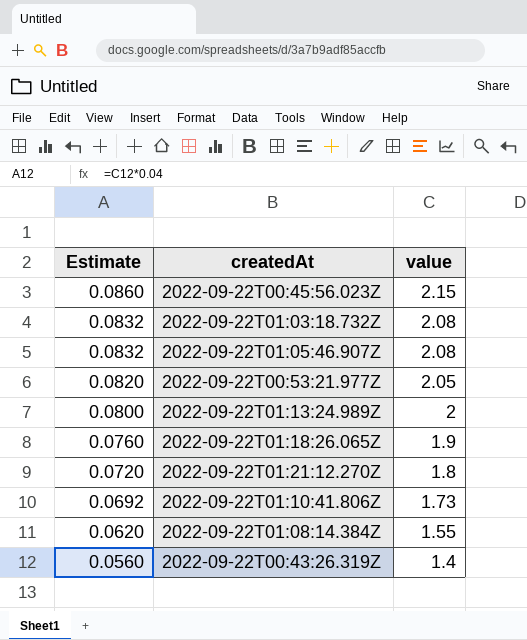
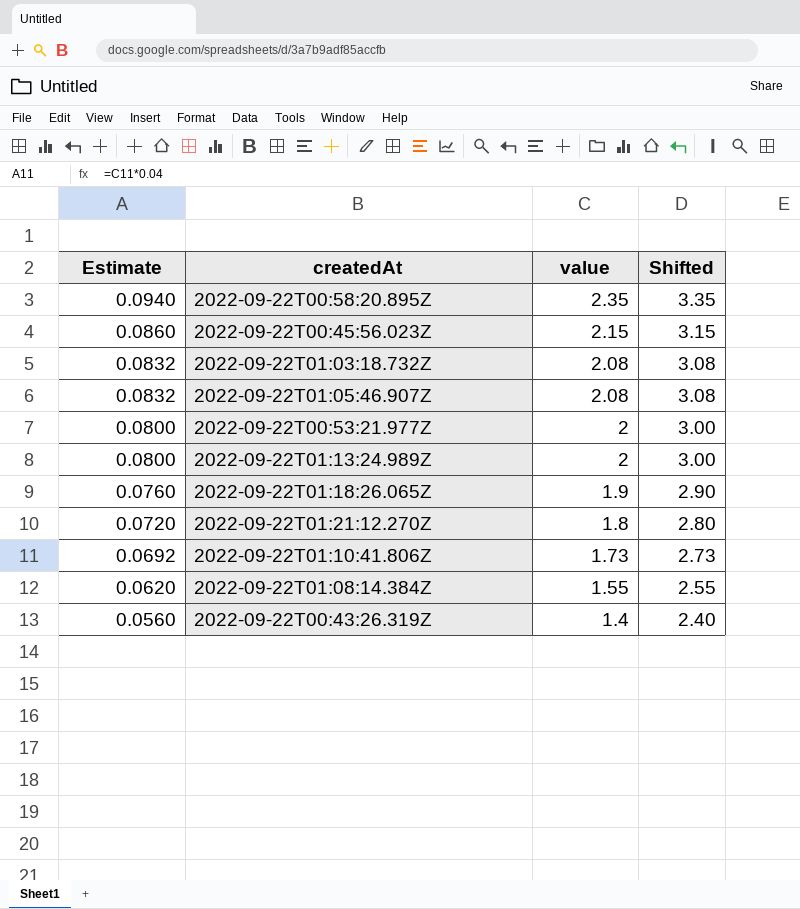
column Shifted | formula: none -> [value] + 1
row 2022-09-22T00:58:20.895Z: none -> 0.0940 | 2.35 | 3.35
2022-09-22T00:53:21.977Z | Estimate: 0.0820 -> 0.0800
2022-09-22T00:53:21.977Z | value: 2.05 -> 2

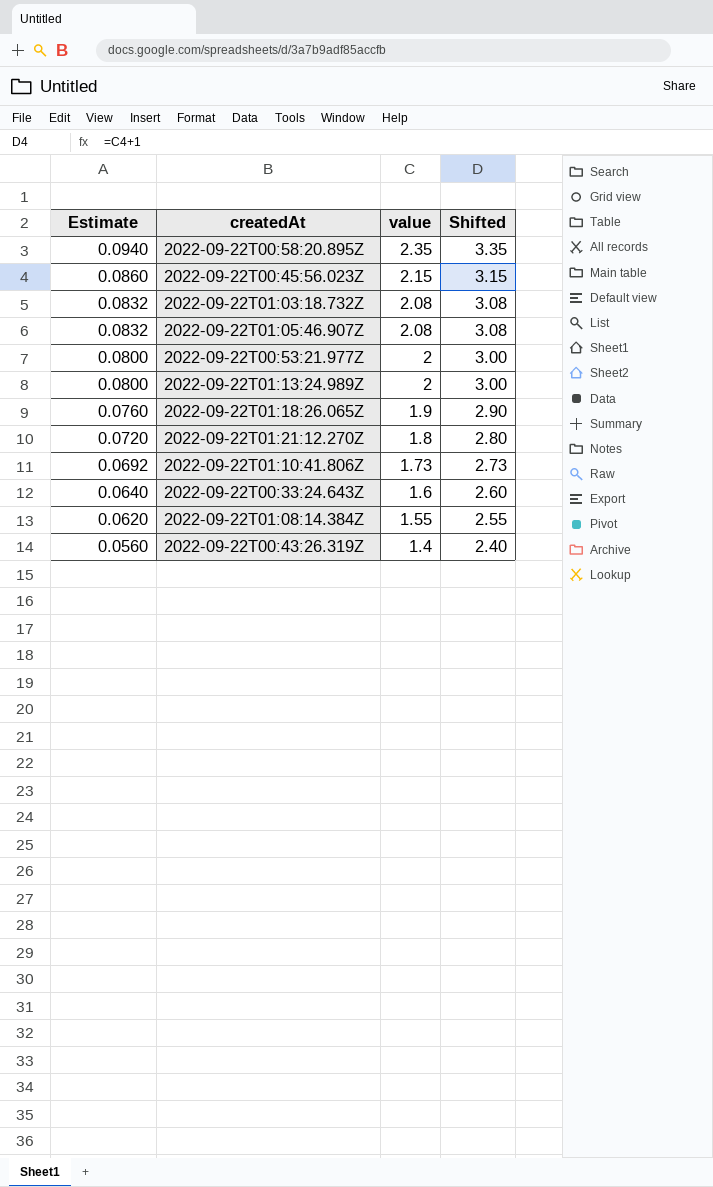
row 2022-09-22T00:33:24.643Z: none -> 0.0640 | 1.6 | 2.60

